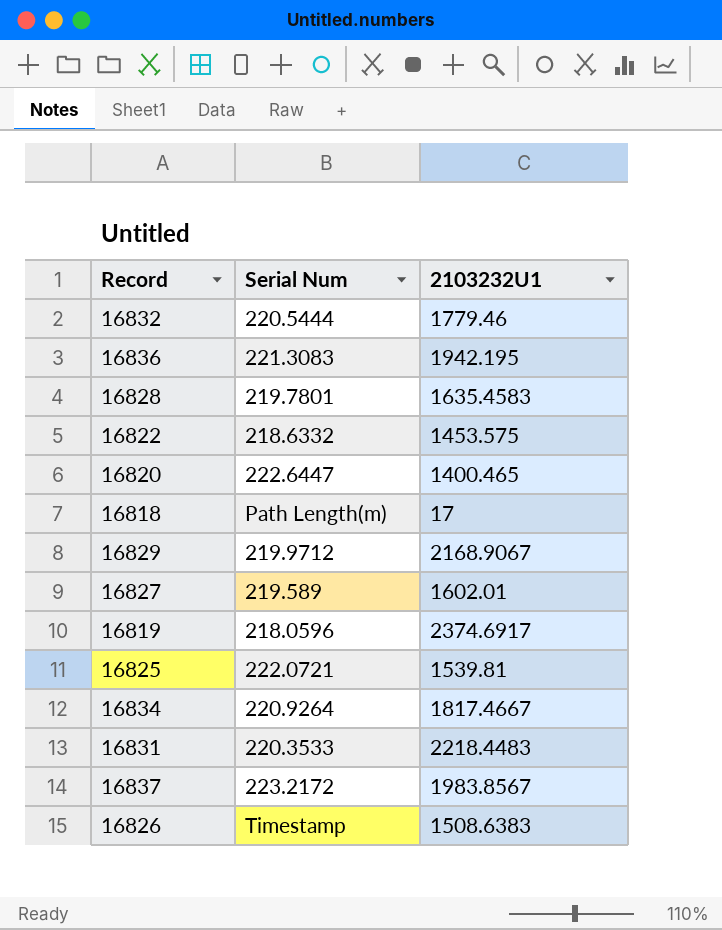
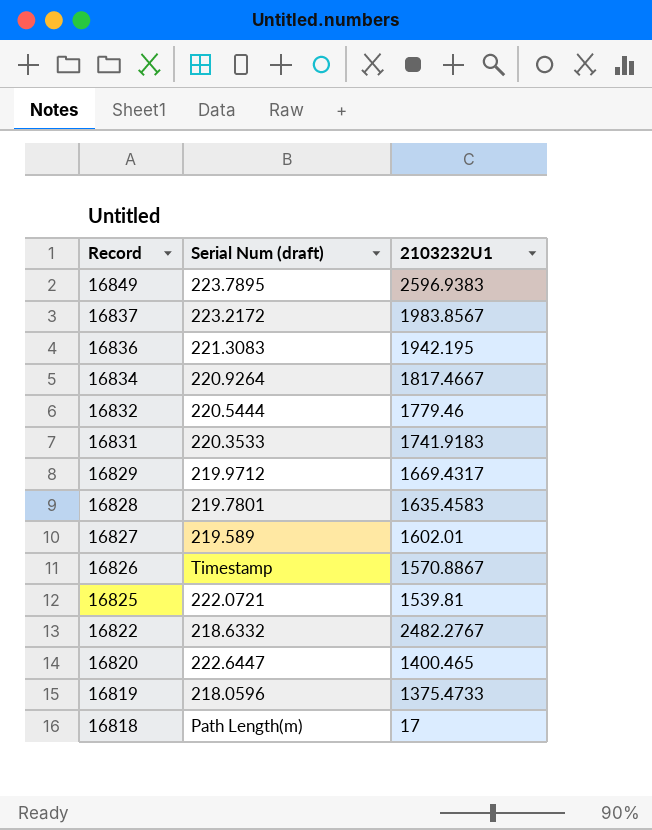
row order: none -> Record descending
column name: Serial Num -> Serial Num (draft)
row 16849: none -> 223.7895 | 2596.9383
16831 | 2103232U1: 2218.4483 -> 1741.9183
16829 | 2103232U1: 2168.9067 -> 1669.4317
16826 | 2103232U1: 1508.6383 -> 1570.8867
16822 | 2103232U1: 1453.575 -> 2482.2767
16819 | 2103232U1: 2374.6917 -> 1375.4733

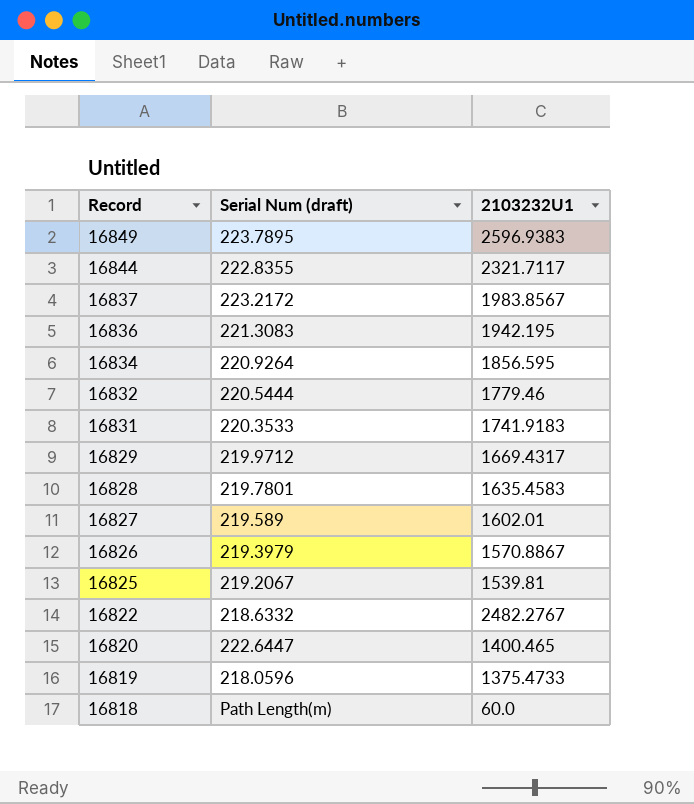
row 16844: none -> 222.8355 | 2321.7117
16834 | 2103232U1: 1817.4667 -> 1856.595
16826 | Serial Num (draft): Timestamp -> 219.3979
16825 | Serial Num (draft): 222.0721 -> 219.2067
16818 | 2103232U1: 17 -> 60.0

